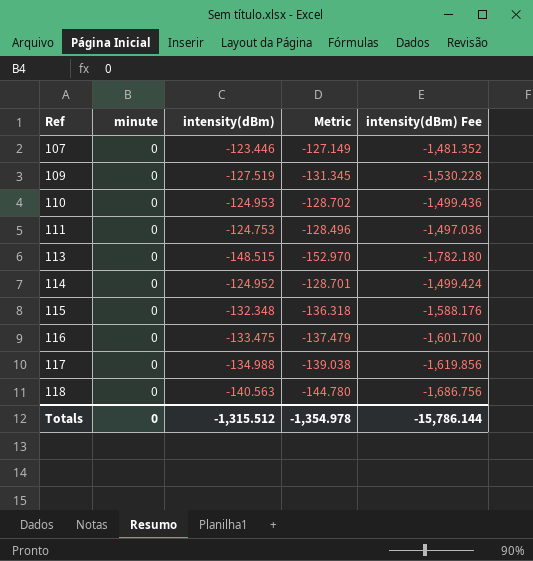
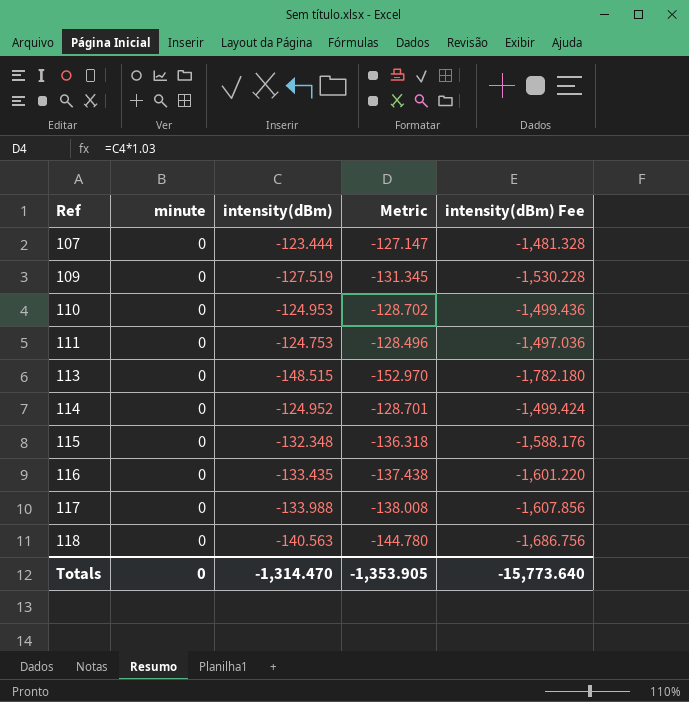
107 | intensity(dBm): -123.446 -> -123.444
107 | Metric: -127.149 -> -127.147
107 | intensity(dBm) Fee: -1,481.352 -> -1,481.328
116 | intensity(dBm): -133.475 -> -133.435
116 | Metric: -137.479 -> -137.438
116 | intensity(dBm) Fee: -1,601.700 -> -1,601.220
117 | intensity(dBm): -134.988 -> -133.988
117 | Metric: -139.038 -> -138.008
117 | intensity(dBm) Fee: -1,619.856 -> -1,607.856
Totals | intensity(dBm): -1,315.512 -> -1,314.470
Totals | Metric: -1,354.978 -> -1,353.905
Totals | intensity(dBm) Fee: -15,786.144 -> -15,773.640

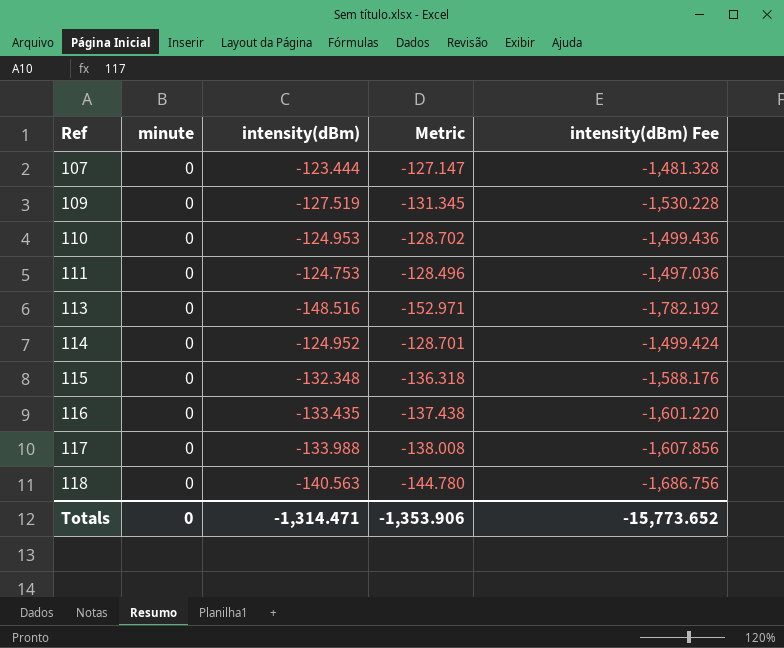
113 | intensity(dBm): -148.515 -> -148.516
113 | Metric: -152.970 -> -152.971
113 | intensity(dBm) Fee: -1,782.180 -> -1,782.192
Totals | intensity(dBm): -1,314.470 -> -1,314.471
Totals | Metric: -1,353.905 -> -1,353.906
Totals | intensity(dBm) Fee: -15,773.640 -> -15,773.652

